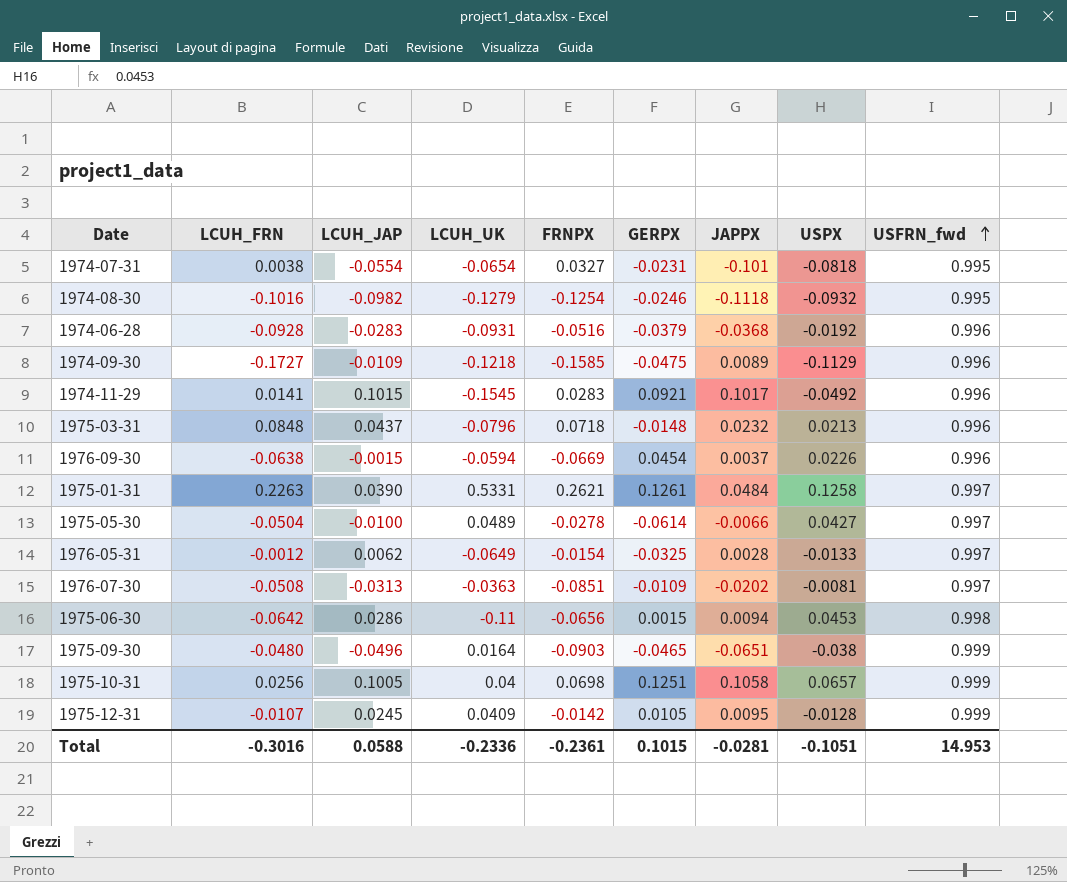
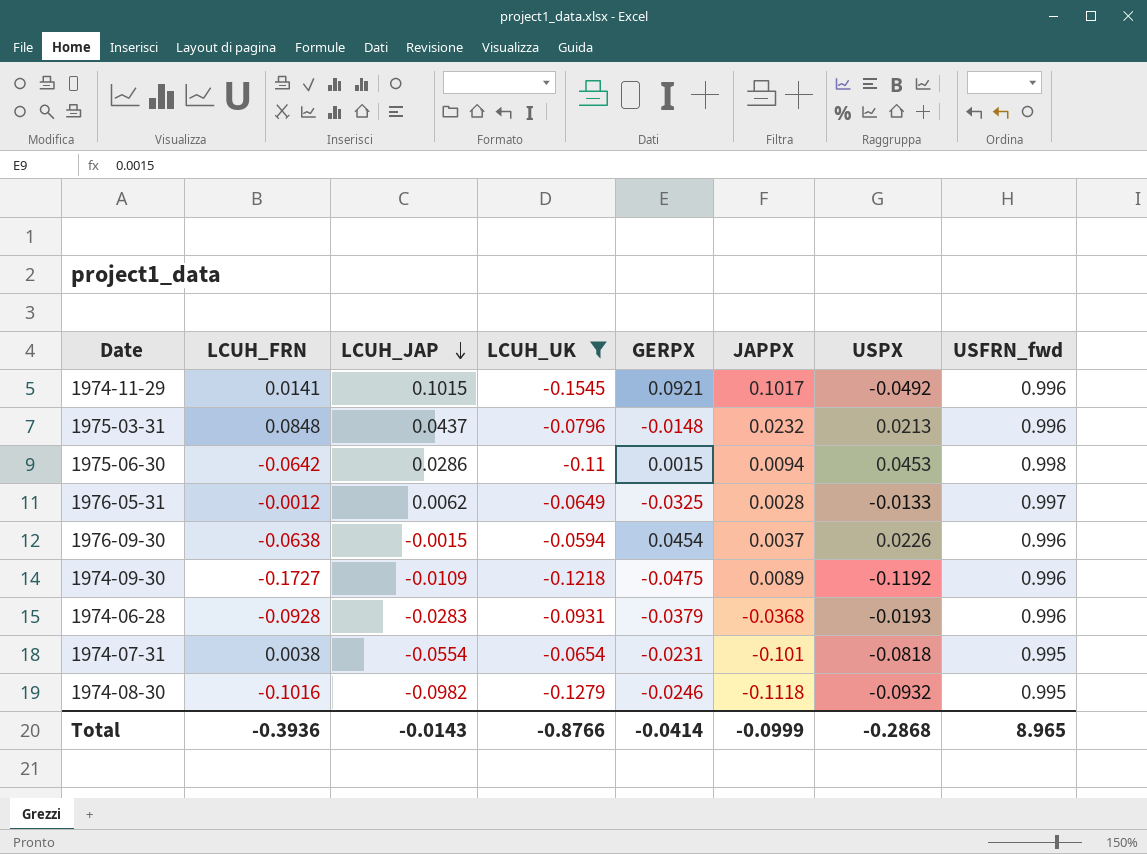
filter: none -> LCUH_UK <= -0.0594
row order: USFRN_fwd ascending -> LCUH_JAP descending
column FRNPX | position: 5 -> none
1974-09-30 | USPX: -0.1129 -> -0.1192
1974-06-28 | USPX: -0.0192 -> -0.0193
Total | LCUH_FRN: -0.3016 -> -0.3936
Total | LCUH_JAP: 0.0588 -> -0.0143
Total | LCUH_UK: -0.2336 -> -0.8766
Total | GERPX: 0.1015 -> -0.0414
Total | JAPPX: -0.0281 -> -0.0999
Total | USPX: -0.1051 -> -0.2868
Total | USFRN_fwd: 14.953 -> 8.965

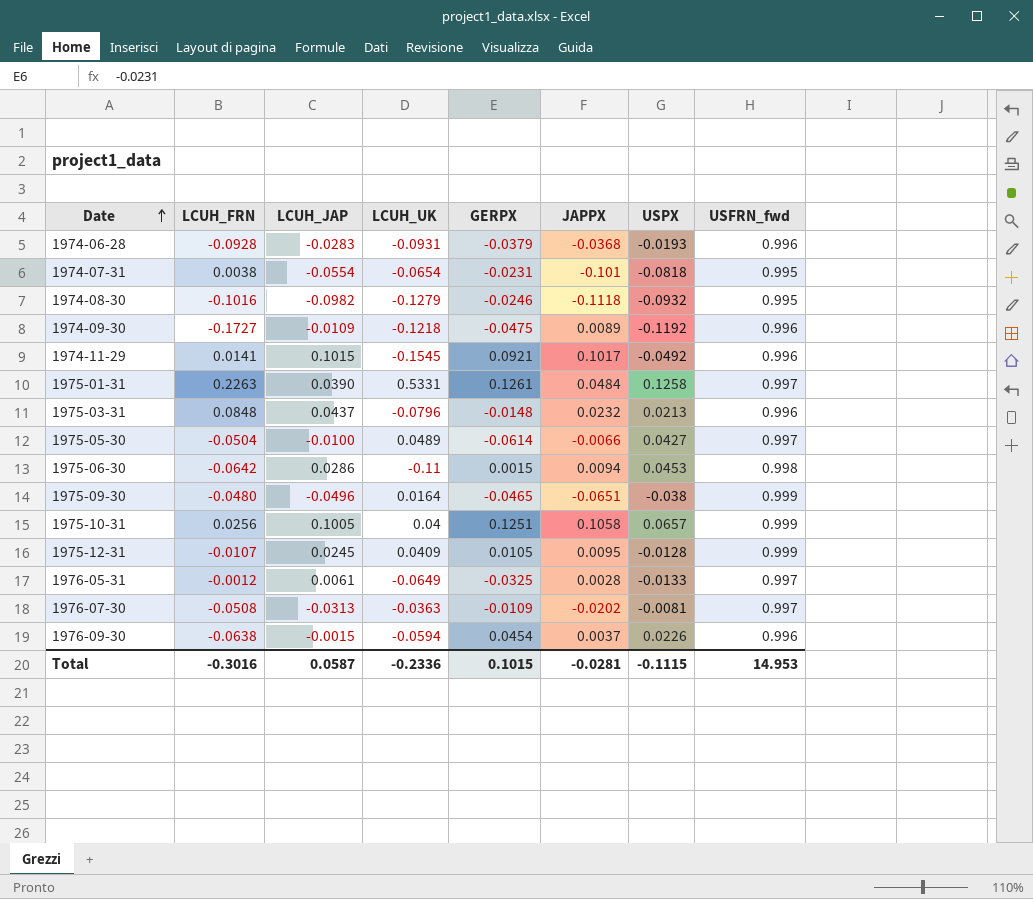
filter: LCUH_UK <= -0.0594 -> none
row order: LCUH_JAP descending -> Date ascending
1976-05-31 | LCUH_JAP: 0.0062 -> 0.0061
Total | LCUH_FRN: -0.3936 -> -0.3016
Total | LCUH_JAP: -0.0143 -> 0.0587
Total | LCUH_UK: -0.8766 -> -0.2336
Total | GERPX: -0.0414 -> 0.1015
Total | JAPPX: -0.0999 -> -0.0281
Total | USPX: -0.2868 -> -0.1115
Total | USFRN_fwd: 8.965 -> 14.953

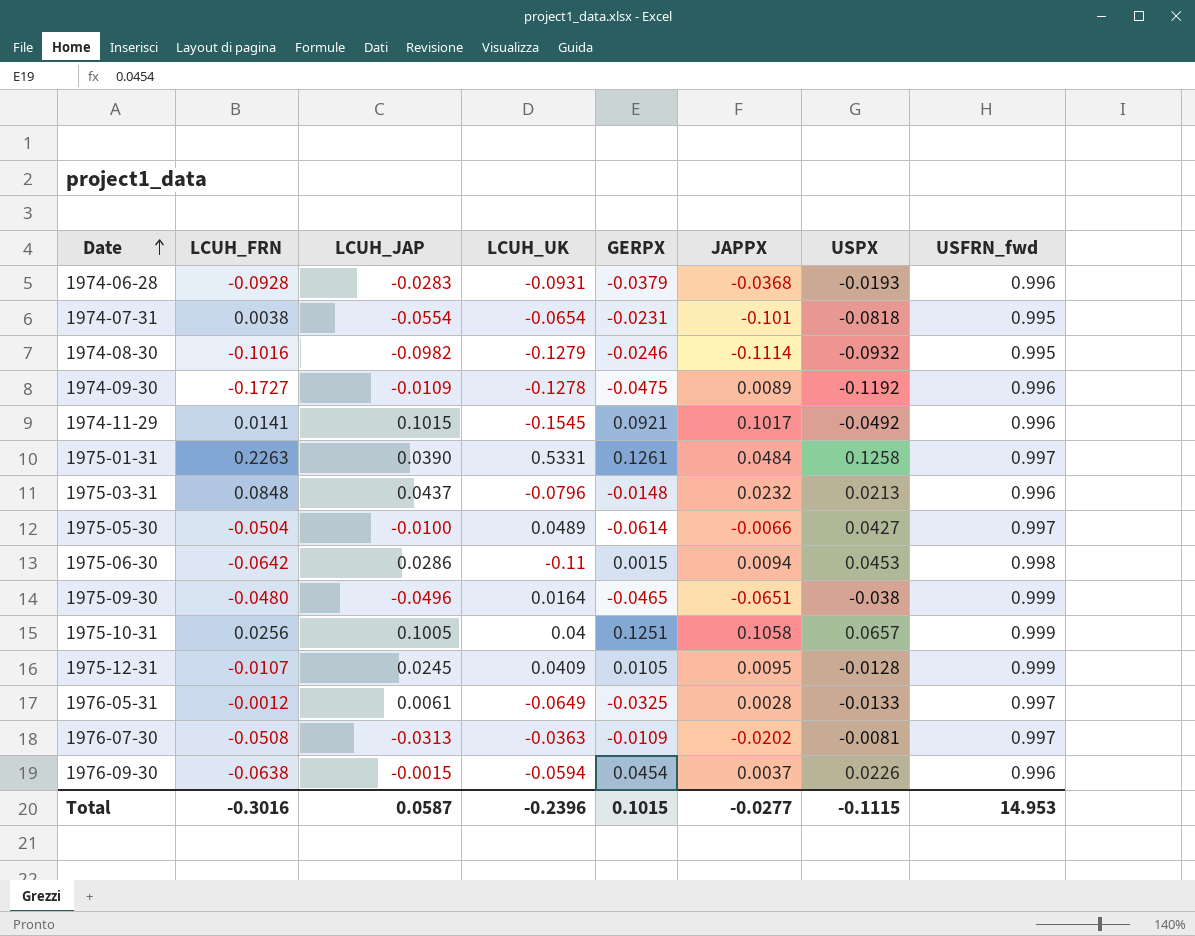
1974-08-30 | JAPPX: -0.1118 -> -0.1114
1974-09-30 | LCUH_UK: -0.1218 -> -0.1278
Total | LCUH_UK: -0.2336 -> -0.2396
Total | JAPPX: -0.0281 -> -0.0277

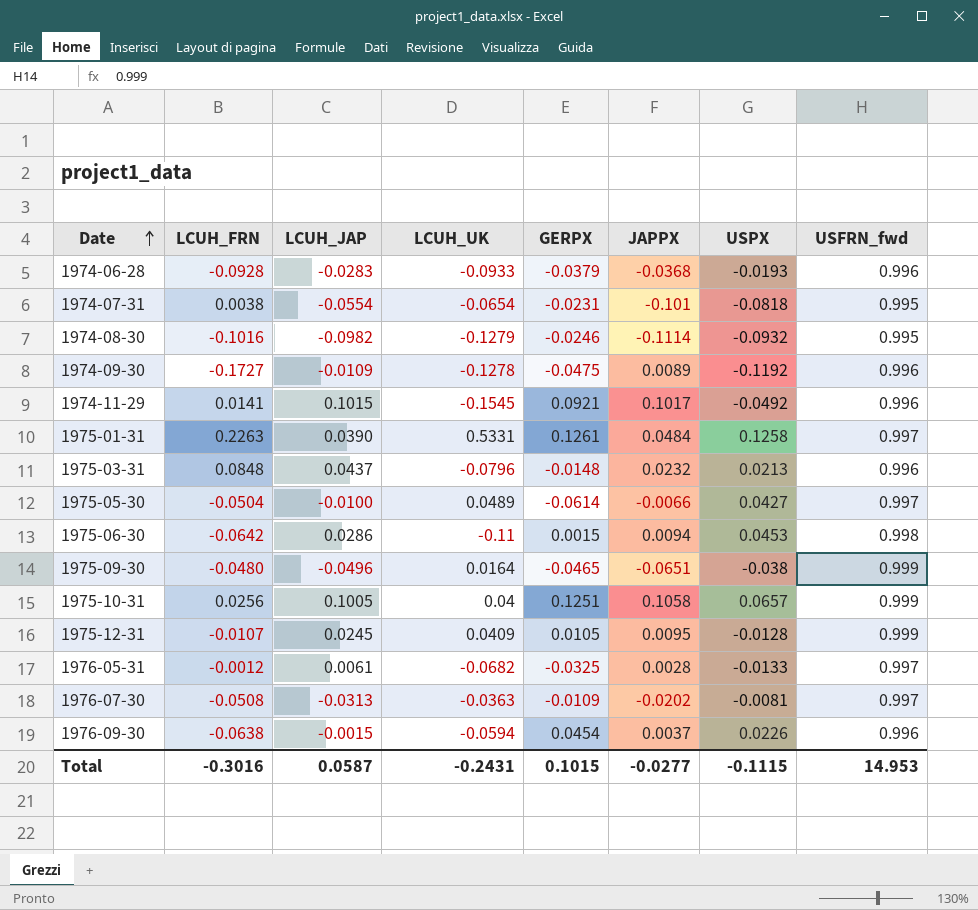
1974-06-28 | LCUH_UK: -0.0931 -> -0.0933
1976-05-31 | LCUH_UK: -0.0649 -> -0.0682
Total | LCUH_UK: -0.2396 -> -0.2431

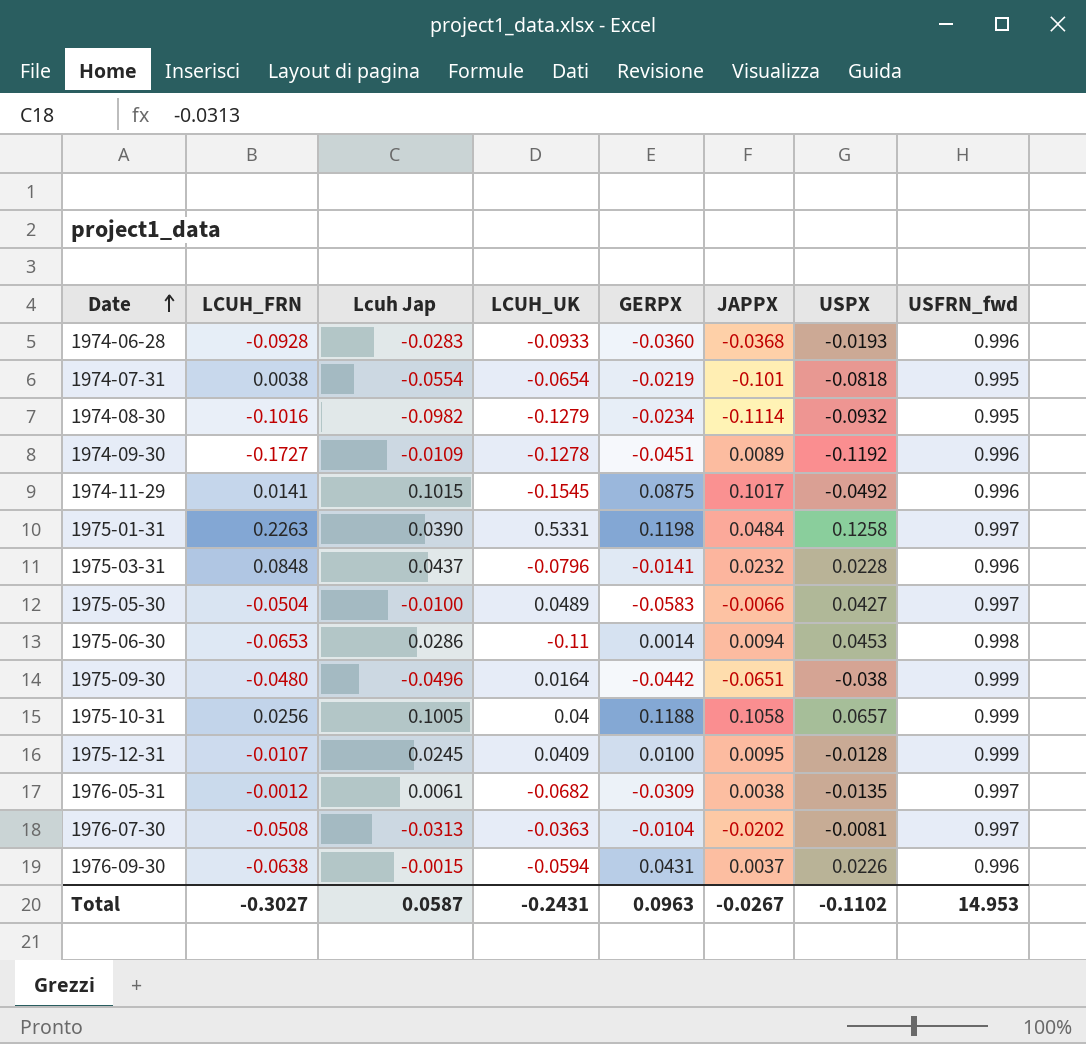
column name: LCUH_JAP -> Lcuh Jap
1974-06-28 | GERPX: -0.0379 -> -0.0360
1974-07-31 | GERPX: -0.0231 -> -0.0219
1974-08-30 | GERPX: -0.0246 -> -0.0234
1974-09-30 | GERPX: -0.0475 -> -0.0451
1974-11-29 | GERPX: 0.0921 -> 0.0875
1975-01-31 | GERPX: 0.1261 -> 0.1198
1975-03-31 | GERPX: -0.0148 -> -0.0141
1975-03-31 | USPX: 0.0213 -> 0.0228
1975-05-30 | GERPX: -0.0614 -> -0.0583
1975-06-30 | LCUH_FRN: -0.0642 -> -0.0653
1975-06-30 | GERPX: 0.0015 -> 0.0014
1975-09-30 | GERPX: -0.0465 -> -0.0442
1975-10-31 | GERPX: 0.1251 -> 0.1188
1975-12-31 | GERPX: 0.0105 -> 0.0100
1976-05-31 | GERPX: -0.0325 -> -0.0309
1976-05-31 | JAPPX: 0.0028 -> 0.0038
1976-05-31 | USPX: -0.0133 -> -0.0135
1976-07-30 | GERPX: -0.0109 -> -0.0104
1976-09-30 | GERPX: 0.0454 -> 0.0431
Total | LCUH_FRN: -0.3016 -> -0.3027
Total | GERPX: 0.1015 -> 0.0963
Total | JAPPX: -0.0277 -> -0.0267
Total | USPX: -0.1115 -> -0.1102

